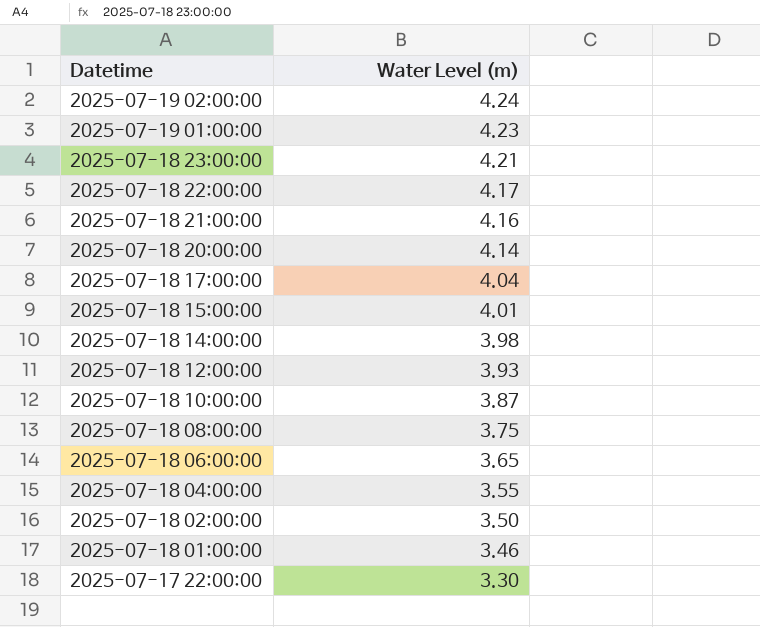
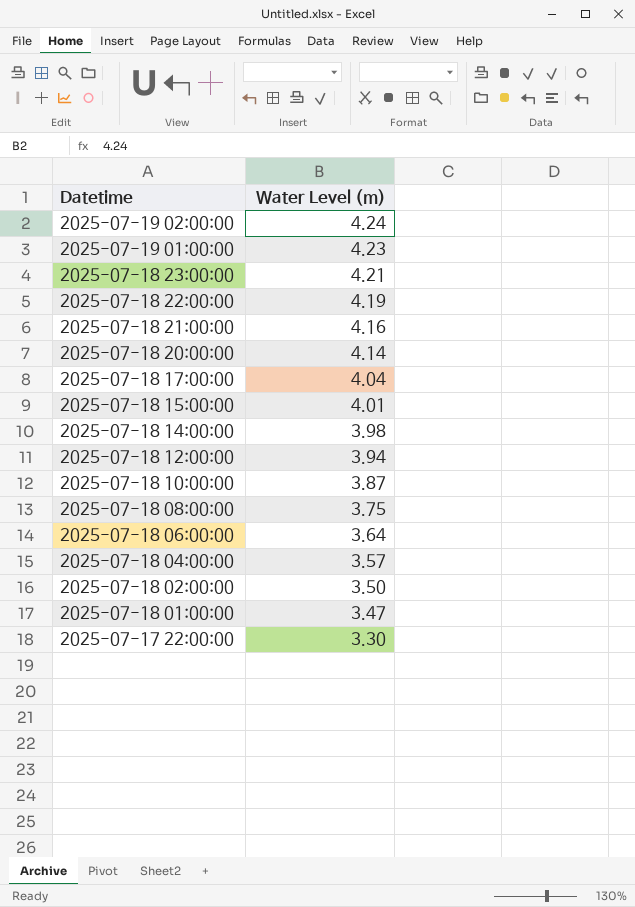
2025-07-18 22:00:00 | Water Level (m): 4.17 -> 4.19
2025-07-18 12:00:00 | Water Level (m): 3.93 -> 3.94
2025-07-18 06:00:00 | Water Level (m): 3.65 -> 3.64
2025-07-18 04:00:00 | Water Level (m): 3.55 -> 3.57
2025-07-18 01:00:00 | Water Level (m): 3.46 -> 3.47

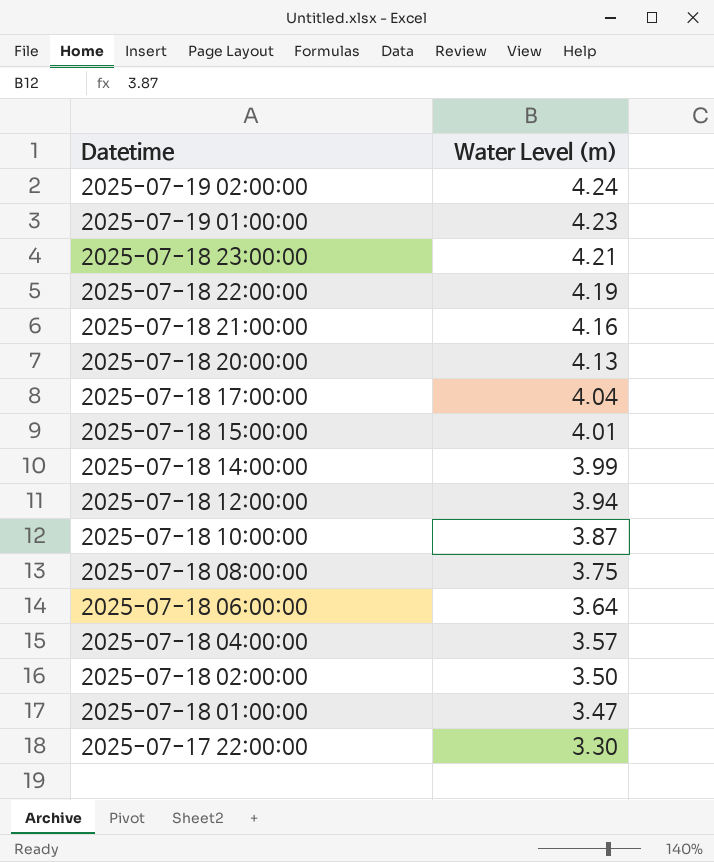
2025-07-18 20:00:00 | Water Level (m): 4.14 -> 4.13
2025-07-18 14:00:00 | Water Level (m): 3.98 -> 3.99

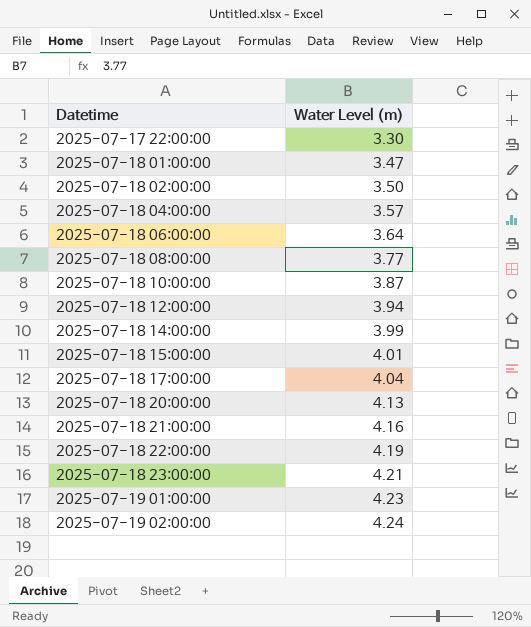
row order: Datetime descending -> Datetime ascending
2025-07-18 08:00:00 | Water Level (m): 3.75 -> 3.77

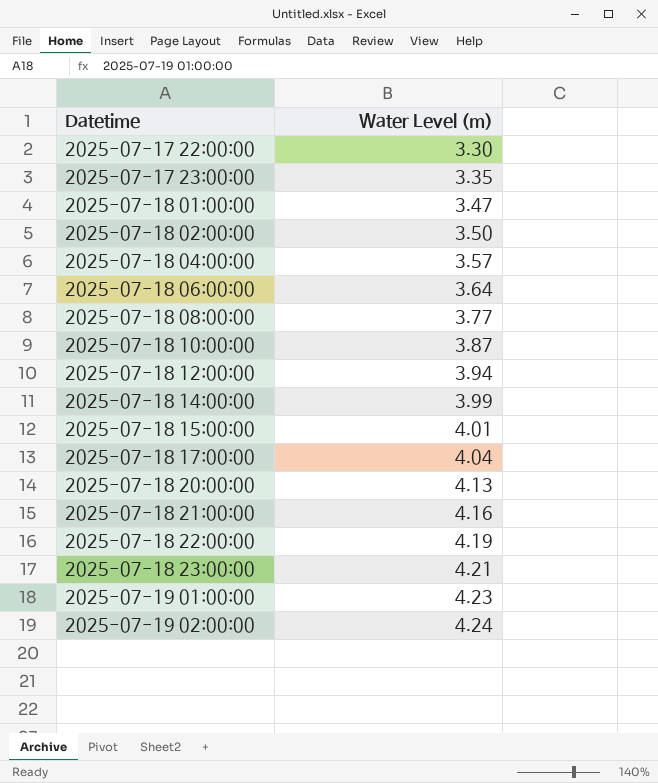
row 2025-07-17 23:00:00: none -> 3.35

